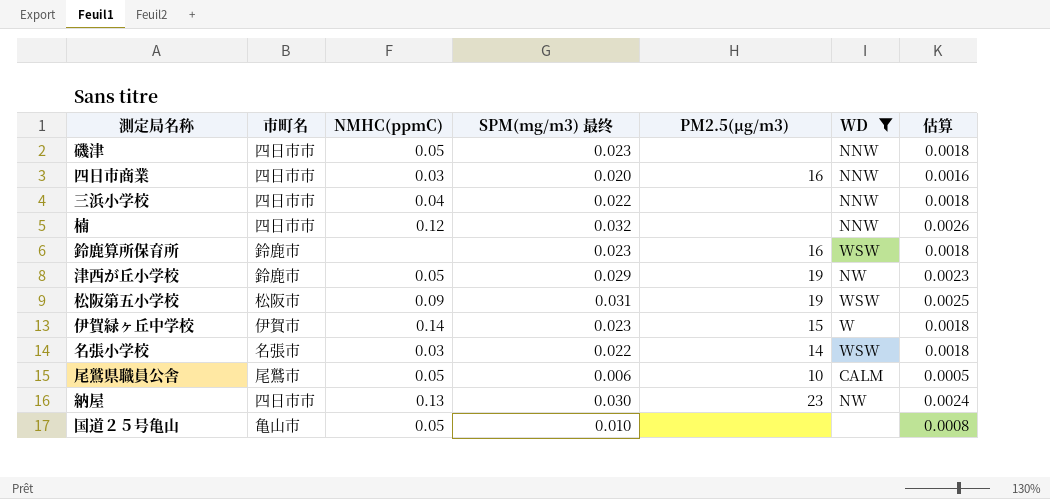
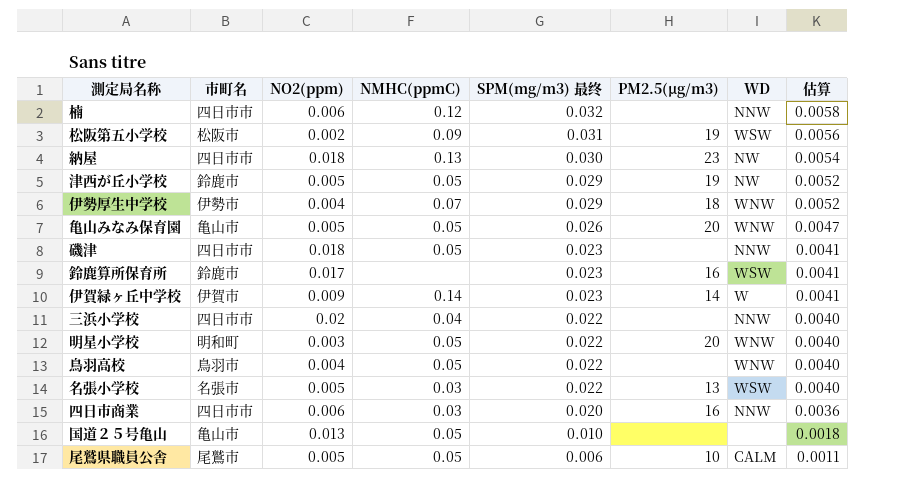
filter: WD != WNW -> none
row order: none -> SPM(mg/m3) 最终 descending
column NO2(ppm) | position: none -> 3
column 估算 | formula: [SPM(mg/m3) 最终] * 0.08 -> [SPM(mg/m3) 最终] * 0.18
伊賀緑ヶ丘中学校 | PM2.5(μg/m3): 15 -> 14
名張小学校 | PM2.5(μg/m3): 14 -> 13

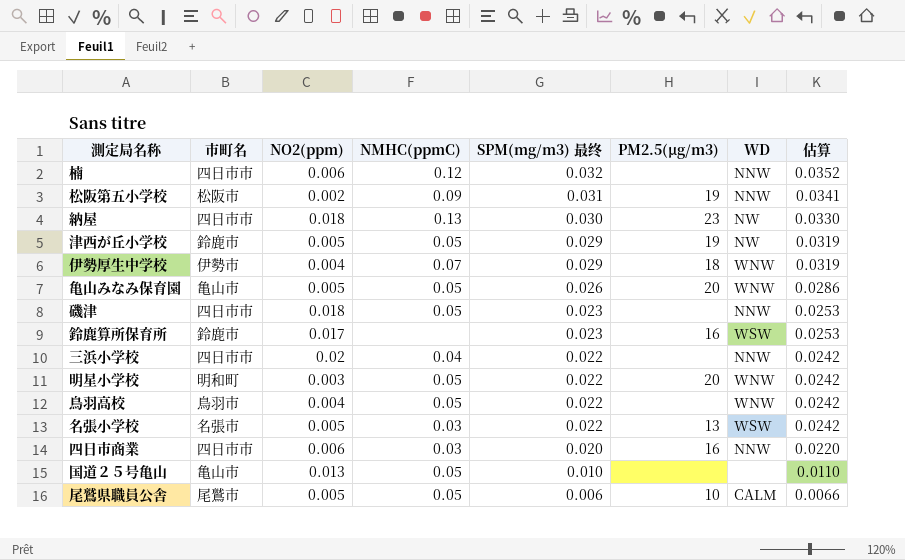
column 估算 | formula: [SPM(mg/m3) 最终] * 0.18 -> [SPM(mg/m3) 最终] * 1.1
row 伊賀緑ヶ丘中学校: 伊賀市 | 0.009 | 0.14 | 0.023 | 14 | W | 0.0041 -> none
松阪第五小学校 | WD: WSW -> NNW

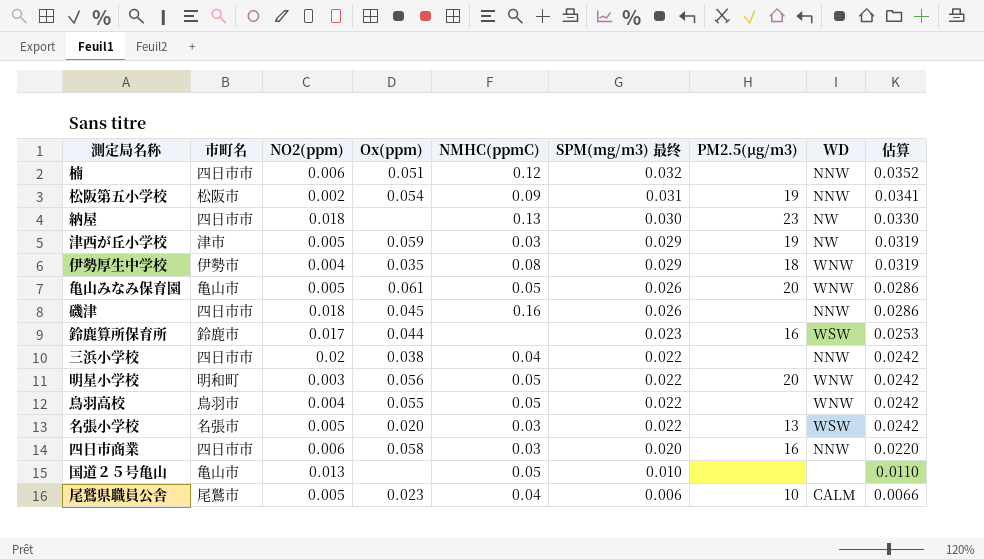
column Ox(ppm) | position: none -> 4
津西が丘小学校 | 市町名: 鈴鹿市 -> 津市
津西が丘小学校 | NMHC(ppmC): 0.05 -> 0.03
伊勢厚生中学校 | NMHC(ppmC): 0.07 -> 0.08
磯津 | NMHC(ppmC): 0.05 -> 0.16
磯津 | SPM(mg/m3) 最终: 0.023 -> 0.026
磯津 | 估算: 0.0253 -> 0.0286
尾鷲県職員公舎 | NMHC(ppmC): 0.05 -> 0.04

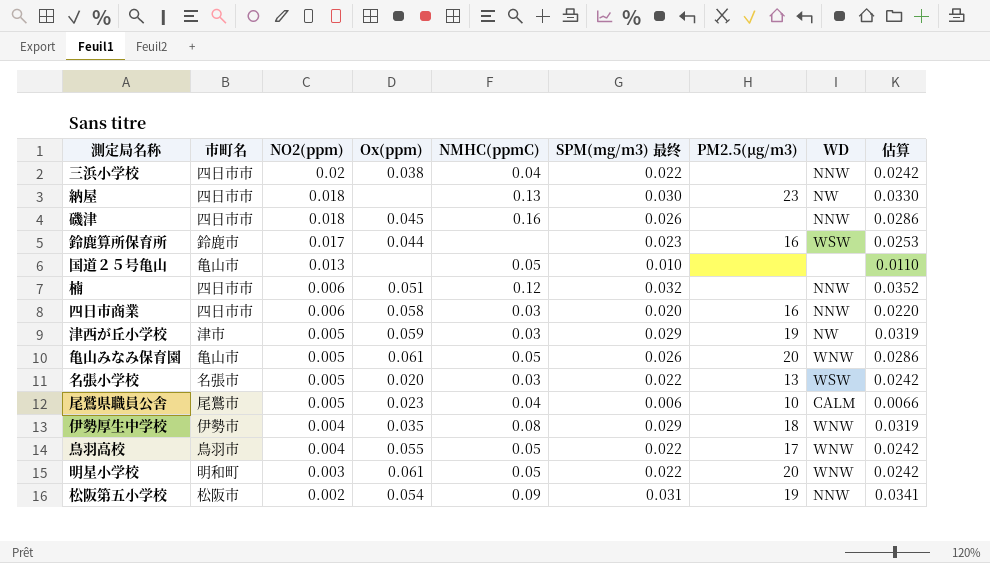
row order: SPM(mg/m3) 最终 descending -> NO2(ppm) descending
鳥羽高校 | PM2.5(μg/m3): none -> 17
明星小学校 | Ox(ppm): 0.056 -> 0.061

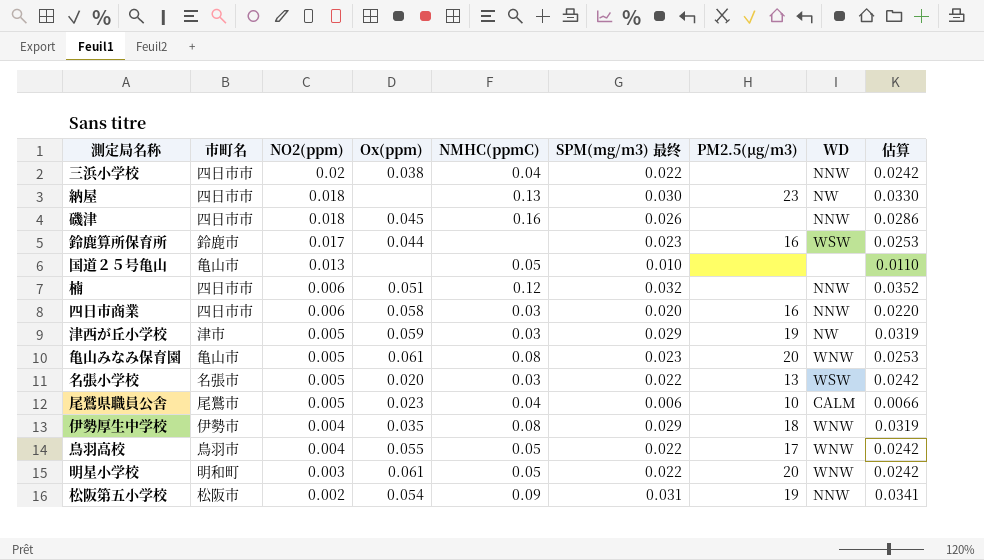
亀山みなみ保育園 | NMHC(ppmC): 0.05 -> 0.08
亀山みなみ保育園 | SPM(mg/m3) 最终: 0.026 -> 0.023
亀山みなみ保育園 | 估算: 0.0286 -> 0.0253

